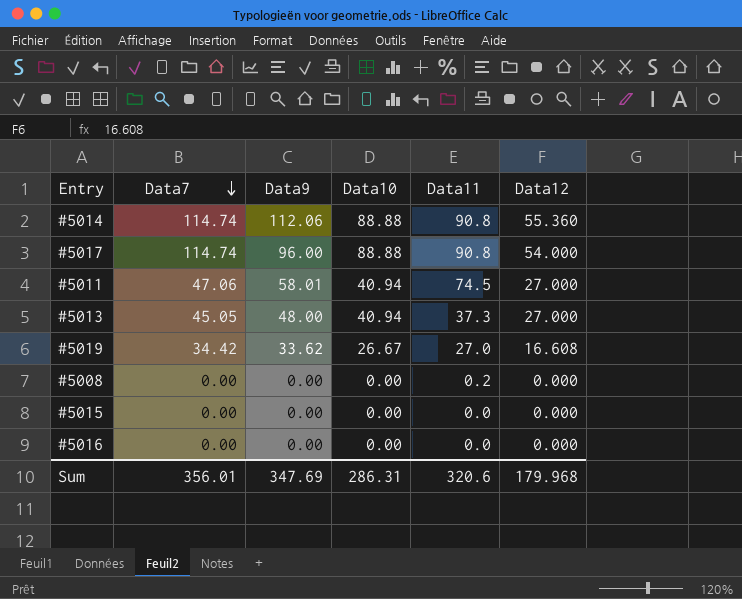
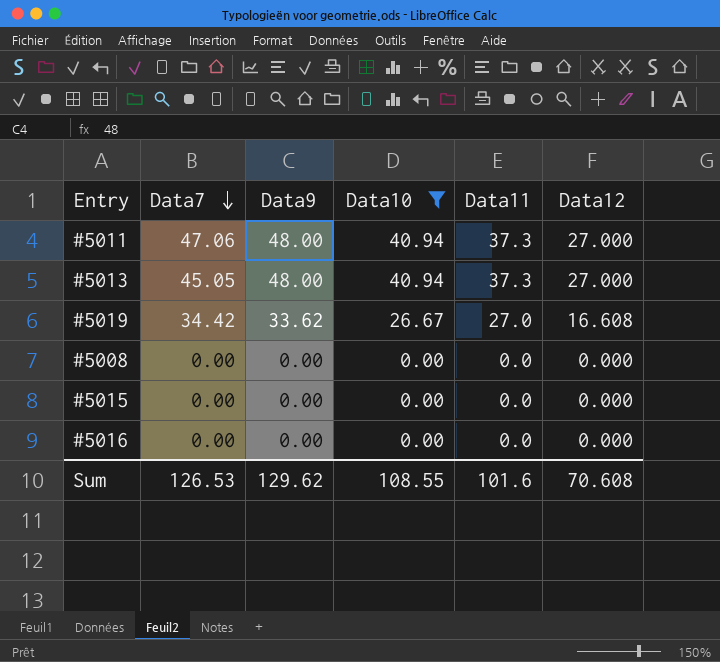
filter: none -> Data10 != 88.88
#5011 | Data9: 58.01 -> 48.00
#5011 | Data11: 74.5 -> 37.3
#5008 | Data11: 0.2 -> 0.0
Sum | Data7: 356.01 -> 126.53
Sum | Data9: 347.69 -> 129.62
Sum | Data10: 286.31 -> 108.55
Sum | Data11: 320.6 -> 101.6
Sum | Data12: 179.968 -> 70.608

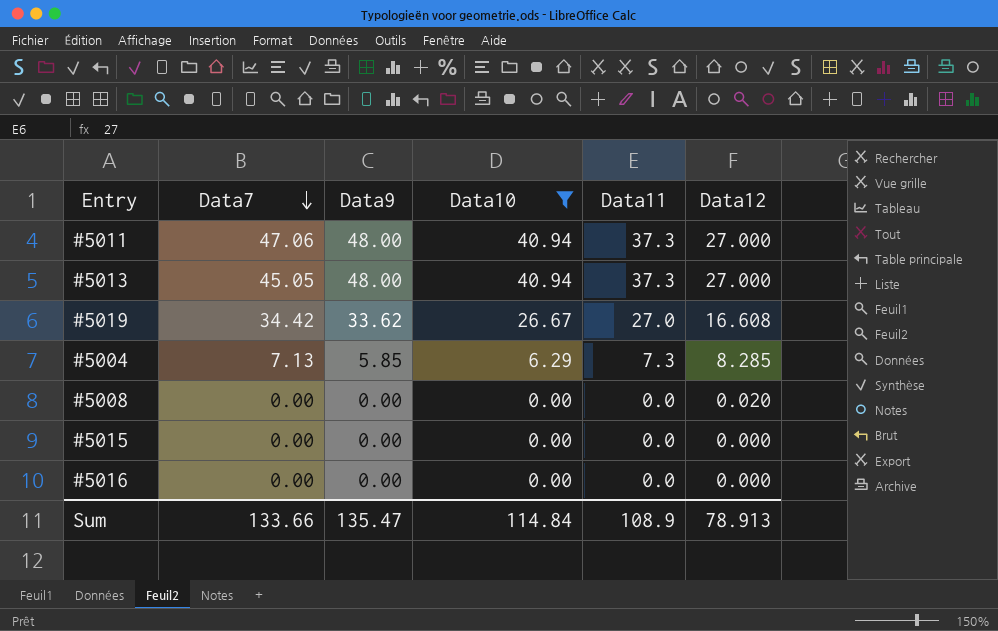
row #5004: none -> 7.13 | 5.85 | 6.29 | 7.3 | 8.285
#5008 | Data12: 0.000 -> 0.020
Sum | Data7: 126.53 -> 133.66
Sum | Data9: 129.62 -> 135.47
Sum | Data10: 108.55 -> 114.84
Sum | Data11: 101.6 -> 108.9
Sum | Data12: 70.608 -> 78.913

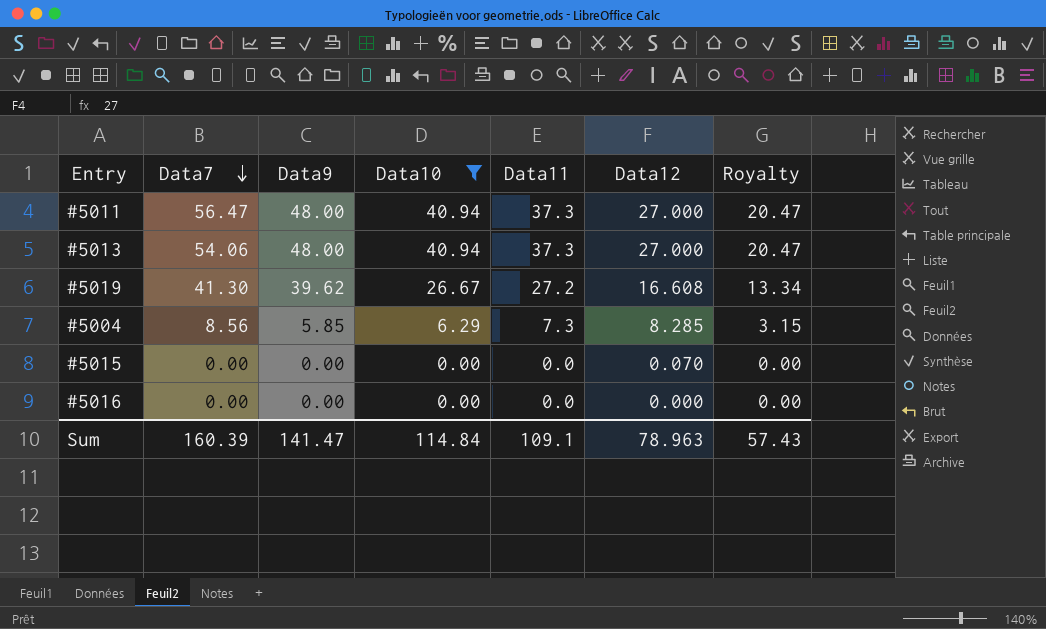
column Royalty | formula: none -> [Data10] * 0.5
row #5008: 0.00 | 0.00 | 0.00 | 0.0 | 0.020 -> none
#5011 | Data7: 47.06 -> 56.47
#5013 | Data7: 45.05 -> 54.06
#5019 | Data7: 34.42 -> 41.30
#5019 | Data9: 33.62 -> 39.62
#5019 | Data11: 27.0 -> 27.2
#5004 | Data7: 7.13 -> 8.56
#5015 | Data12: 0.000 -> 0.070
Sum | Data7: 133.66 -> 160.39
Sum | Data9: 135.47 -> 141.47
Sum | Data11: 108.9 -> 109.1
Sum | Data12: 78.913 -> 78.963

